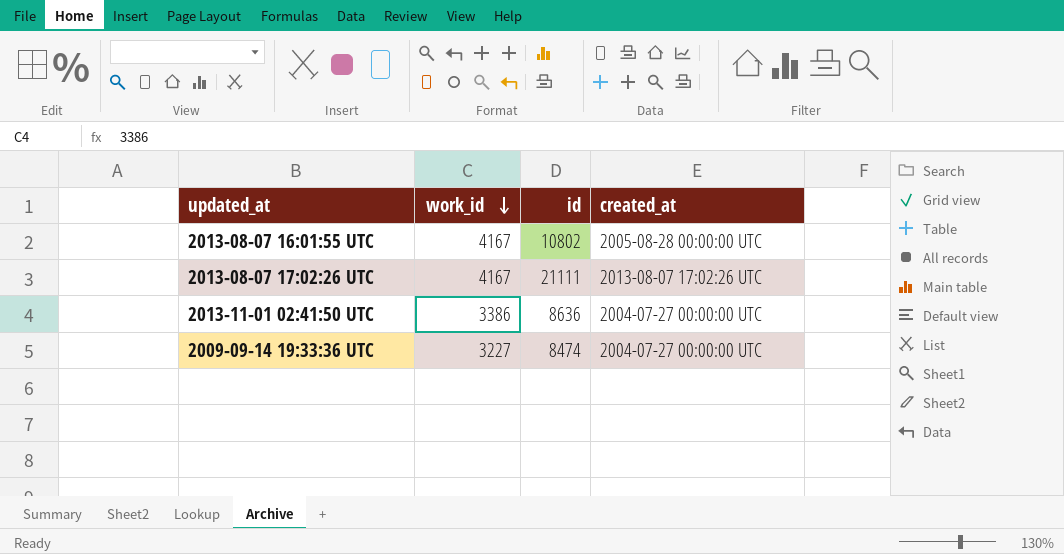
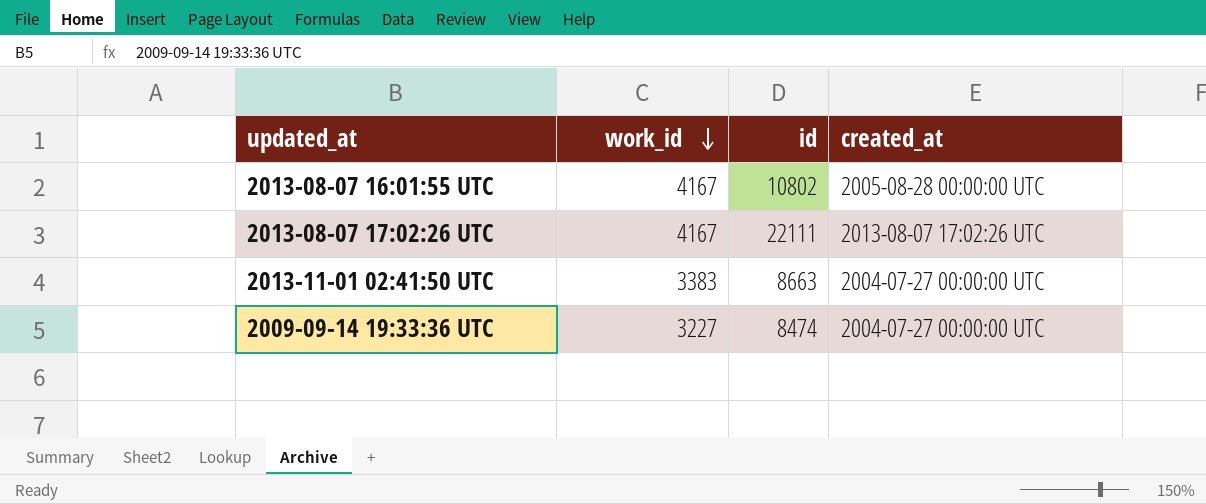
2013-08-07 17:02:26 UTC | id: 21111 -> 22111
2013-11-01 02:41:50 UTC | work_id: 3386 -> 3383
2013-11-01 02:41:50 UTC | id: 8636 -> 8663

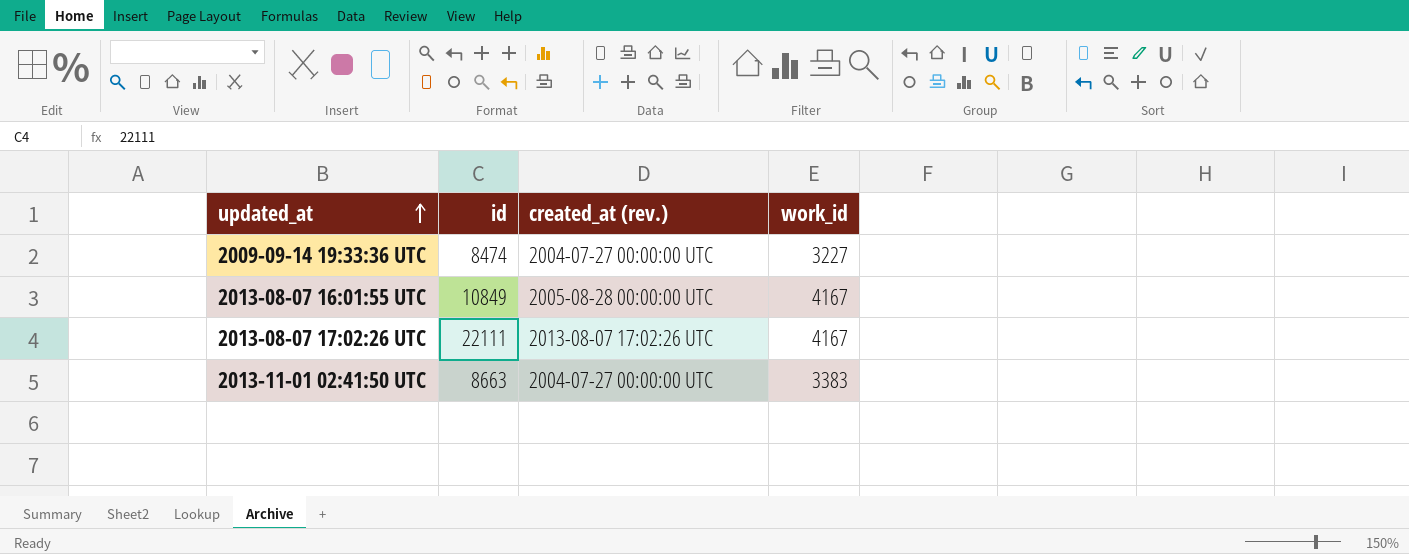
row order: work_id descending -> updated_at ascending
column name: created_at -> created_at (rev.)
column work_id | position: 2 -> 4
2013-08-07 16:01:55 UTC | id: 10802 -> 10849

